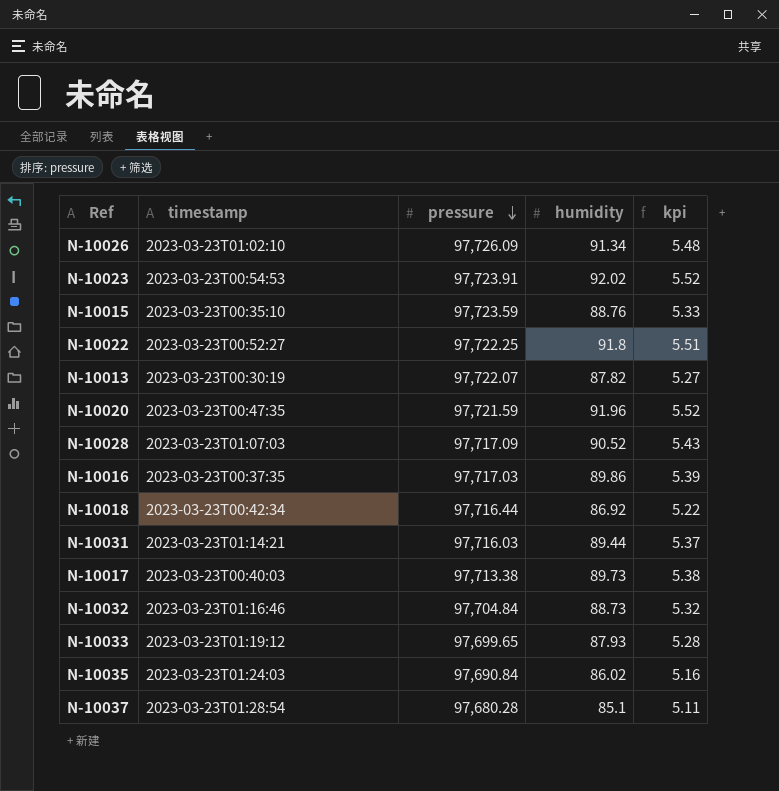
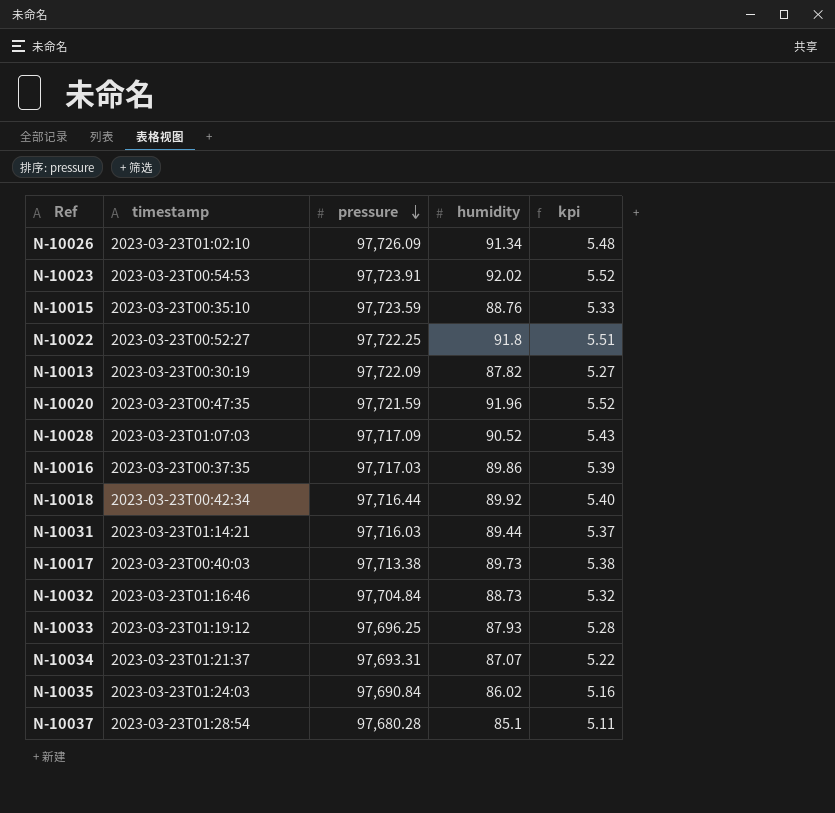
N-10013 | pressure: 97,722.07 -> 97,722.09
N-10018 | humidity: 86.92 -> 89.92
N-10018 | kpi: 5.22 -> 5.40
N-10033 | pressure: 97,699.65 -> 97,696.25
row N-10034: none -> 2023-03-23T01:21:37 | 97,693.31 | 87.07 | 5.22

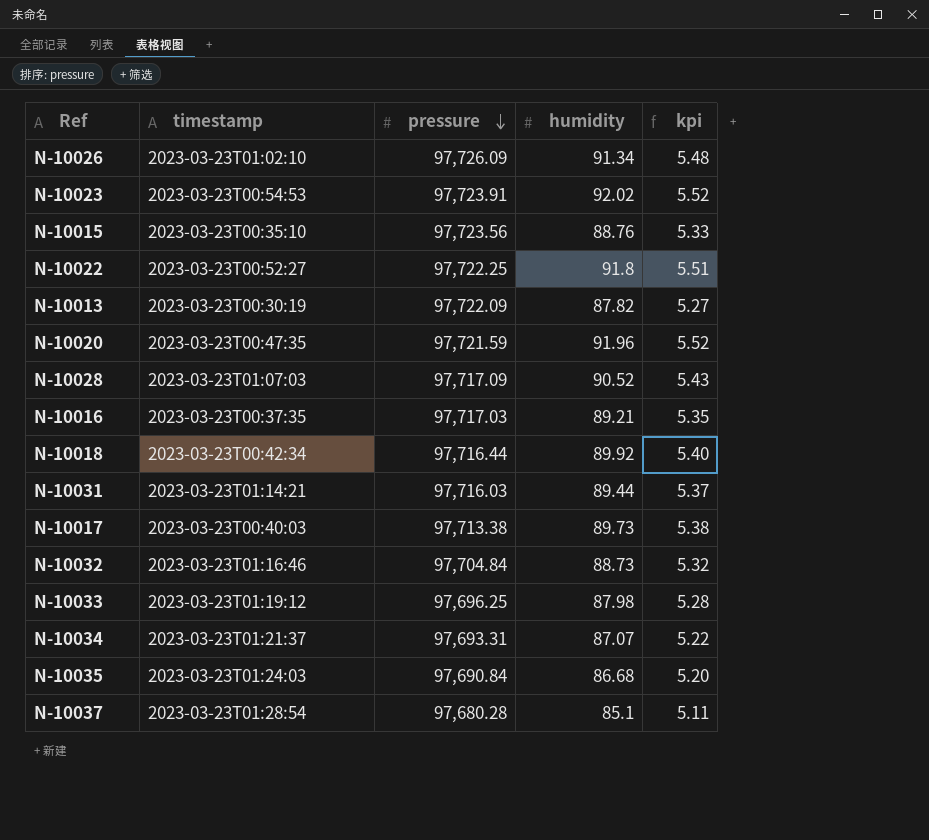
N-10015 | pressure: 97,723.59 -> 97,723.56
N-10016 | humidity: 89.86 -> 89.21
N-10016 | kpi: 5.39 -> 5.35
N-10033 | humidity: 87.93 -> 87.98
N-10035 | humidity: 86.02 -> 86.68
N-10035 | kpi: 5.16 -> 5.20

